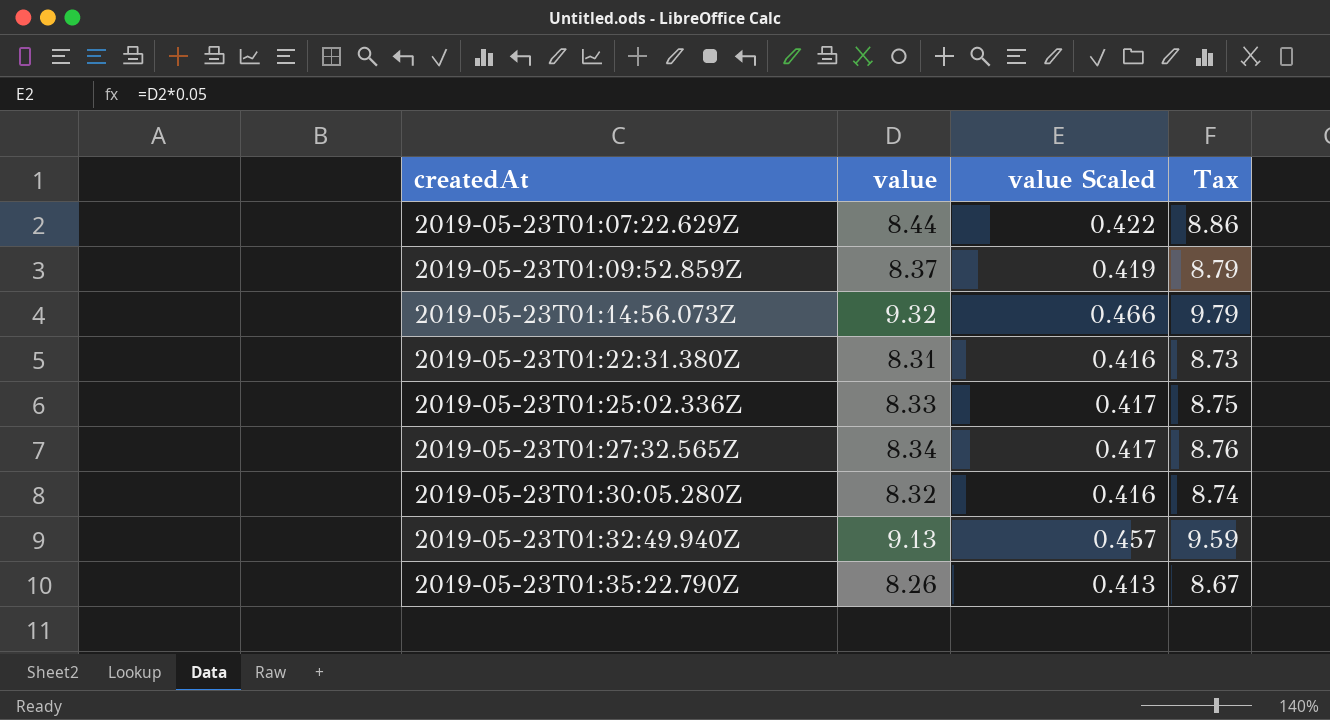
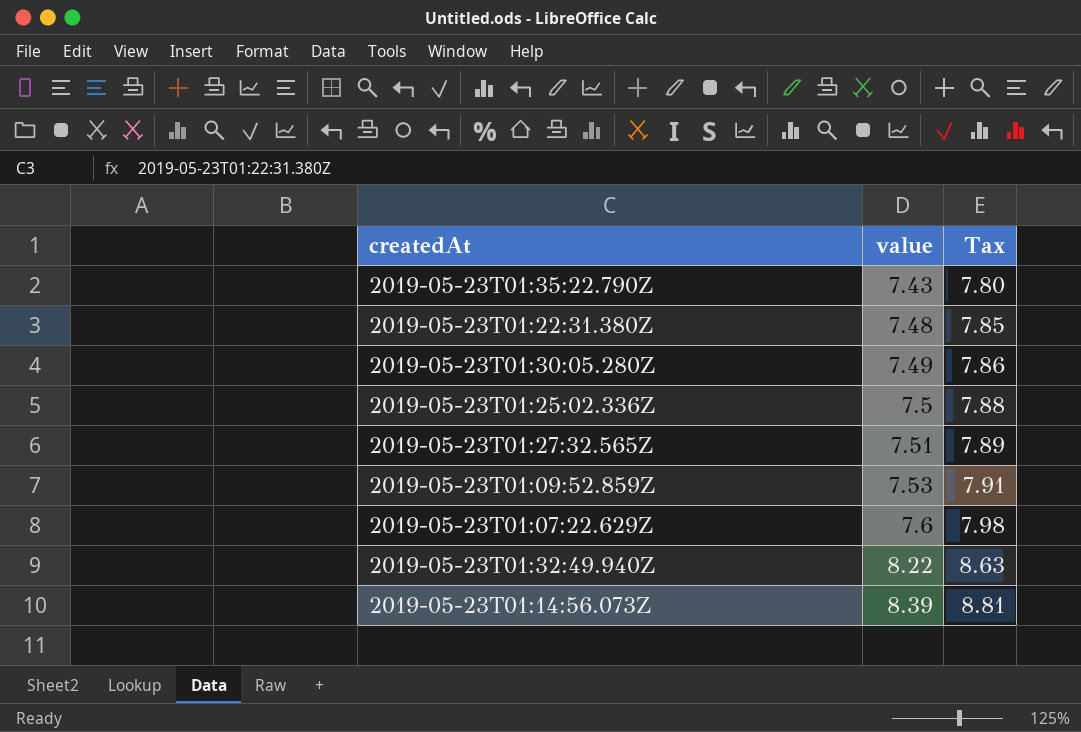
row order: createdAt ascending -> value ascending
column value Scaled | formula: [value] * 0.05 -> none
2019-05-23T01:35:22.790Z | value: 8.26 -> 7.43
2019-05-23T01:35:22.790Z | Tax: 8.67 -> 7.80
2019-05-23T01:22:31.380Z | value: 8.31 -> 7.48
2019-05-23T01:22:31.380Z | Tax: 8.73 -> 7.85
2019-05-23T01:30:05.280Z | value: 8.32 -> 7.49
2019-05-23T01:30:05.280Z | Tax: 8.74 -> 7.86
2019-05-23T01:25:02.336Z | value: 8.33 -> 7.5
2019-05-23T01:25:02.336Z | Tax: 8.75 -> 7.88
2019-05-23T01:27:32.565Z | value: 8.34 -> 7.51
2019-05-23T01:27:32.565Z | Tax: 8.76 -> 7.89
2019-05-23T01:09:52.859Z | value: 8.37 -> 7.53
2019-05-23T01:09:52.859Z | Tax: 8.79 -> 7.91
2019-05-23T01:07:22.629Z | value: 8.44 -> 7.6
2019-05-23T01:07:22.629Z | Tax: 8.86 -> 7.98
2019-05-23T01:32:49.940Z | value: 9.13 -> 8.22
2019-05-23T01:32:49.940Z | Tax: 9.59 -> 8.63
2019-05-23T01:14:56.073Z | value: 9.32 -> 8.39
2019-05-23T01:14:56.073Z | Tax: 9.79 -> 8.81

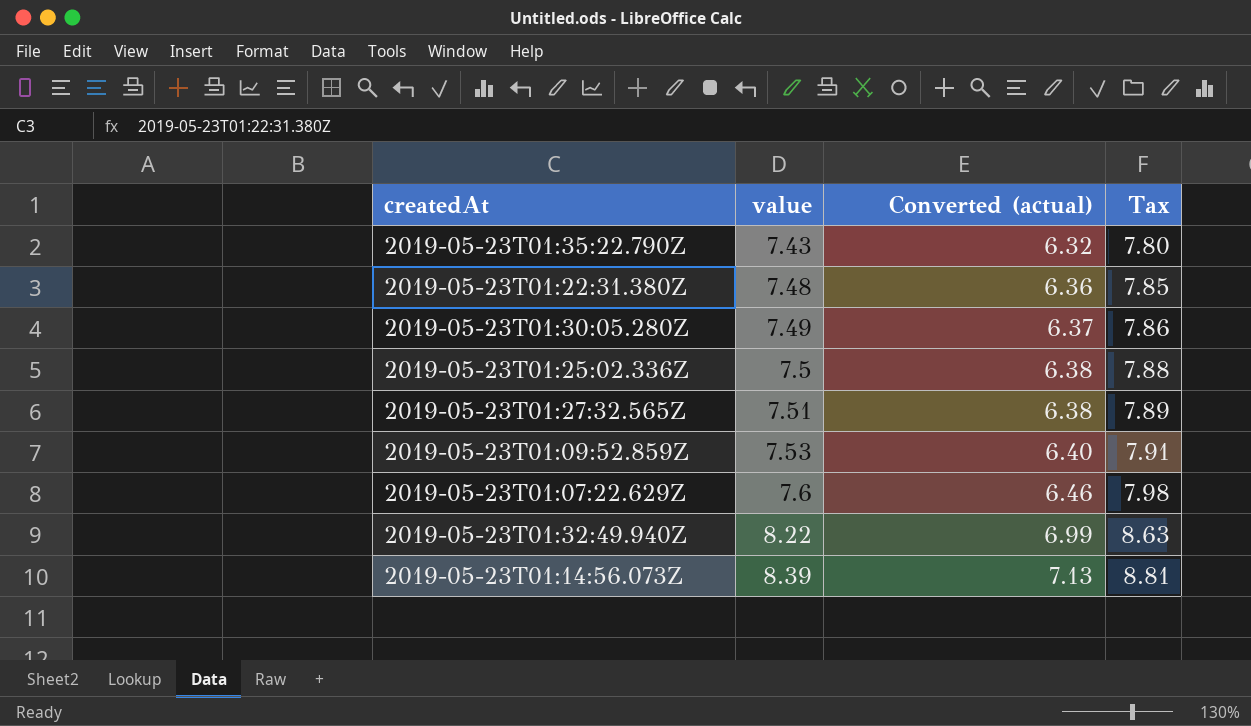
column Converted (actual) | formula: none -> [value] * 0.85

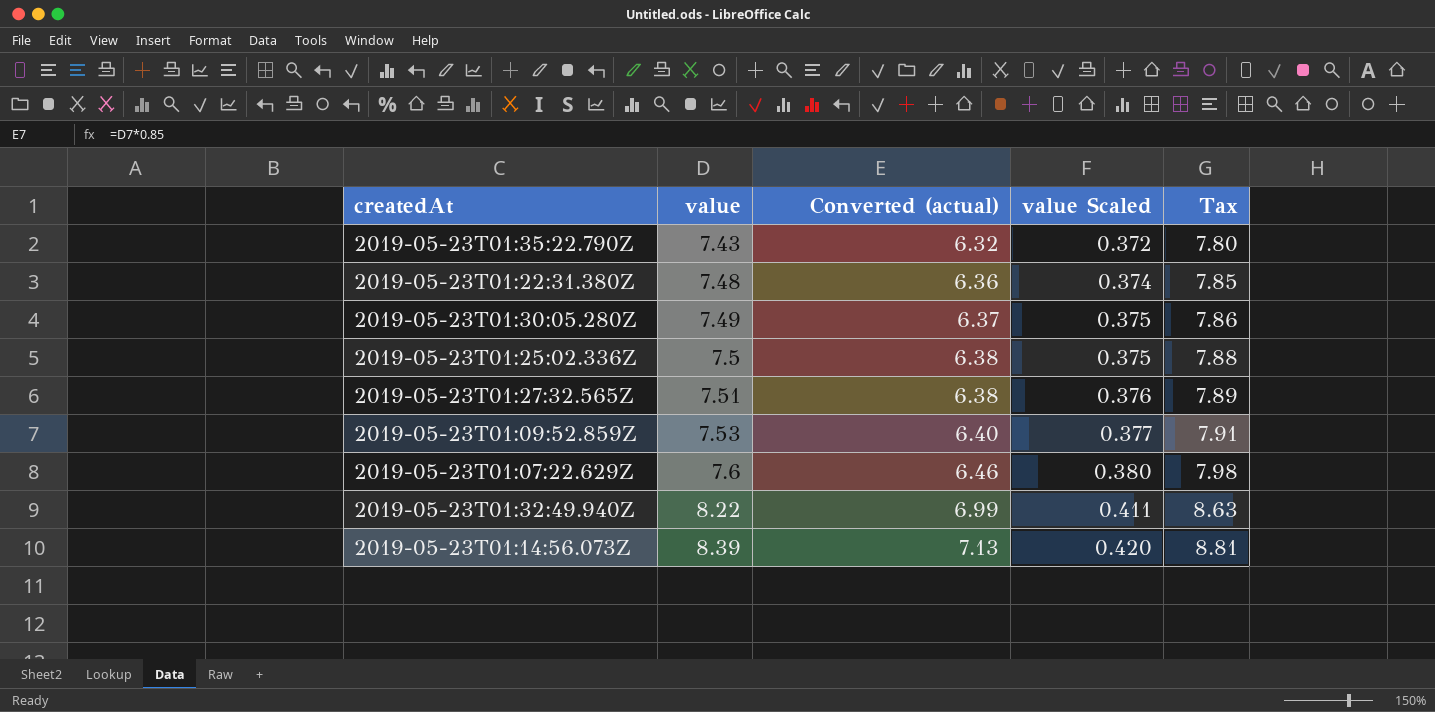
column value Scaled | formula: none -> [value] * 0.05

